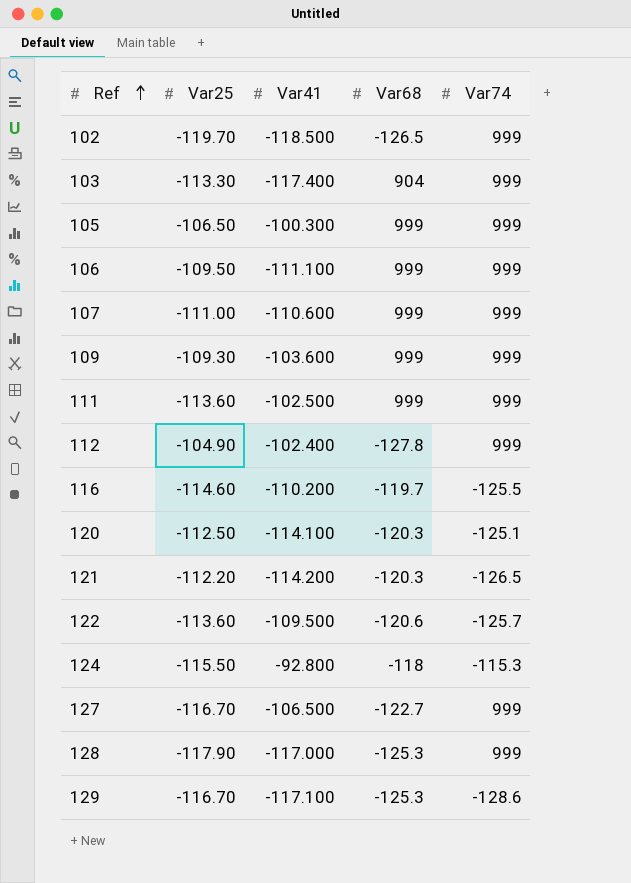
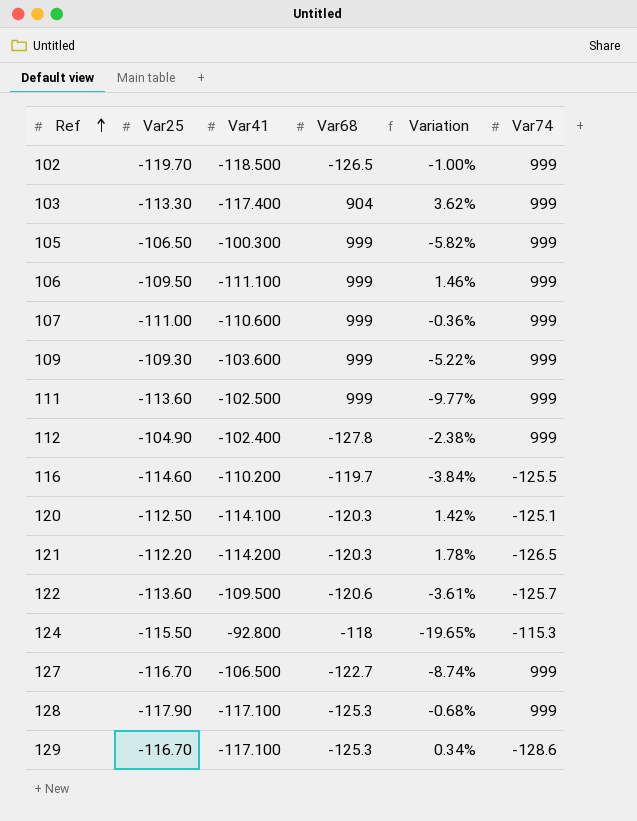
column Variation | formula: none -> ([Var41] - [Var25]) / [Var25]
128 | Var41: -117.000 -> -117.100

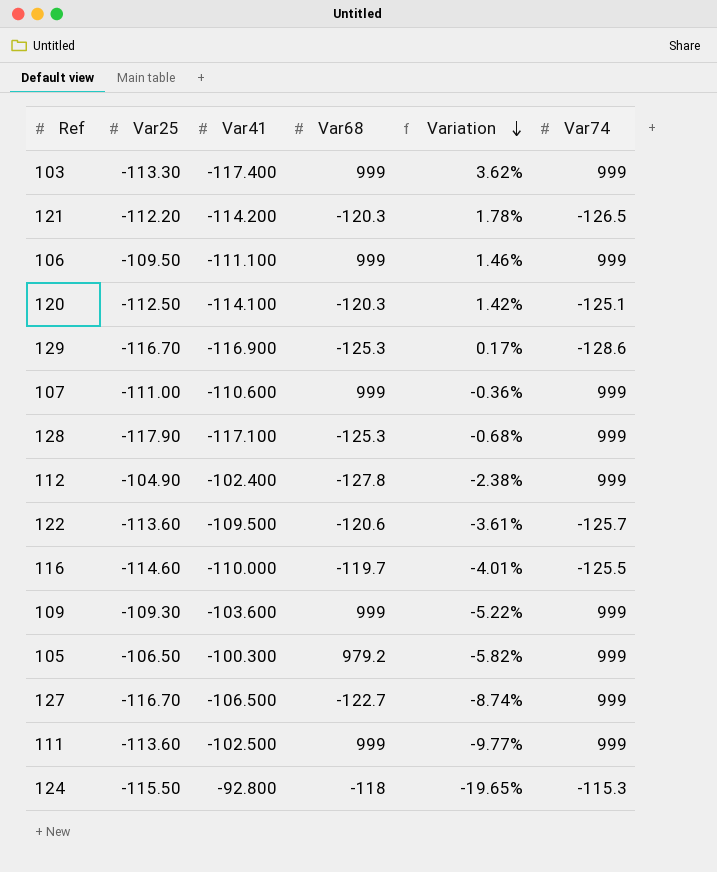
row order: Ref ascending -> Variation descending
row 102: -119.70 | -118.500 | -126.5 | -1.00% | 999 -> none
103 | Var68: 904 -> 999
129 | Var41: -117.100 -> -116.900
129 | Variation: 0.34% -> 0.17%
116 | Var41: -110.200 -> -110.000
116 | Variation: -3.84% -> -4.01%
105 | Var68: 999 -> 979.2

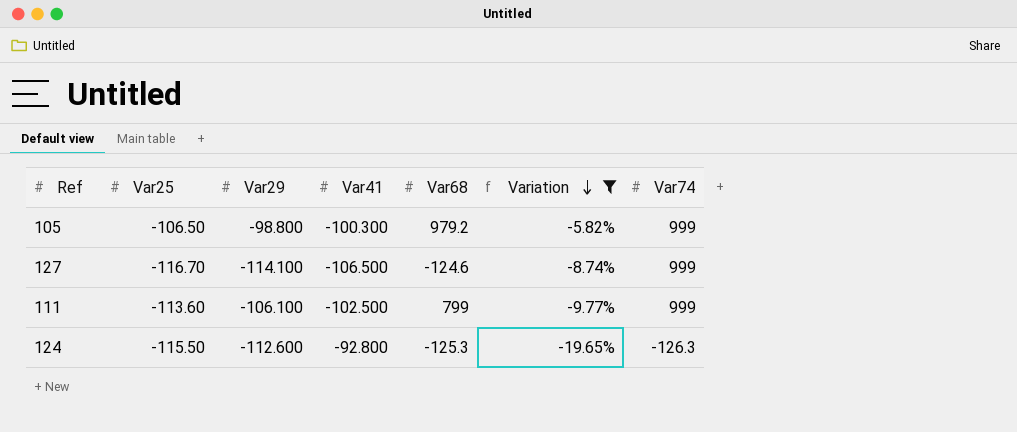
filter: none -> Variation <= -5.82%
column Var29 | position: none -> 3
127 | Var68: -122.7 -> -124.6
111 | Var68: 999 -> 799
124 | Var68: -118 -> -125.3
124 | Var74: -115.3 -> -126.3

